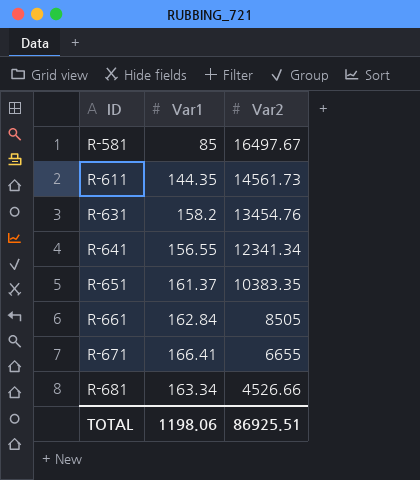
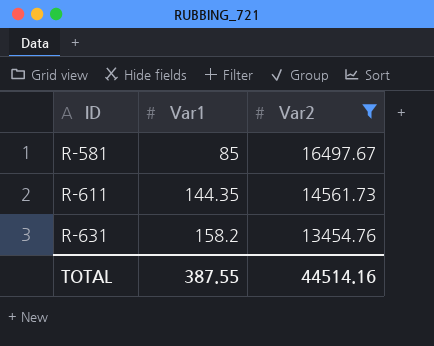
filter: none -> Var2 >= 13454.76
TOTAL | Var1: 1198.06 -> 387.55
TOTAL | Var2: 86925.51 -> 44514.16

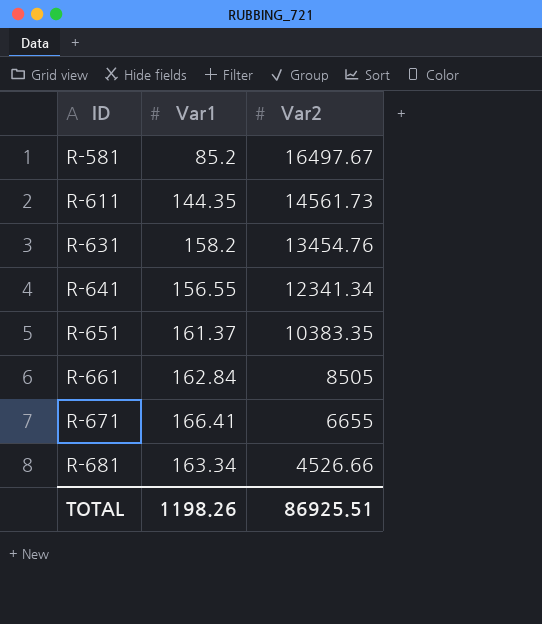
filter: Var2 >= 13454.76 -> none
R-581 | Var1: 85 -> 85.2
TOTAL | Var1: 387.55 -> 1198.26
TOTAL | Var2: 44514.16 -> 86925.51

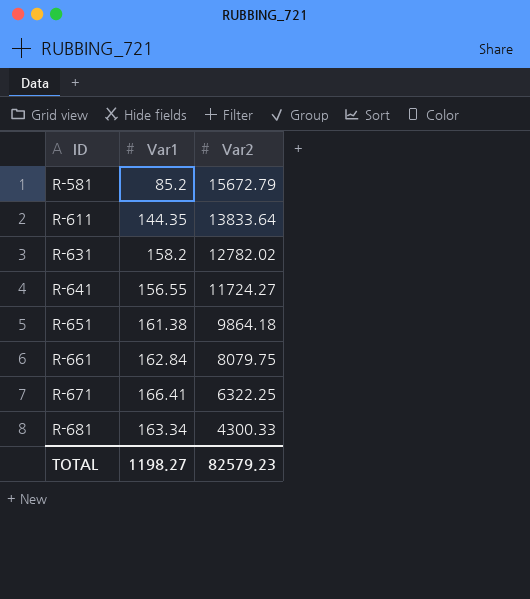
R-581 | Var2: 16497.67 -> 15672.79
R-611 | Var2: 14561.73 -> 13833.64
R-631 | Var2: 13454.76 -> 12782.02
R-641 | Var2: 12341.34 -> 11724.27
R-651 | Var1: 161.37 -> 161.38
R-651 | Var2: 10383.35 -> 9864.18
R-661 | Var2: 8505 -> 8079.75
R-671 | Var2: 6655 -> 6322.25
R-681 | Var2: 4526.66 -> 4300.33
TOTAL | Var1: 1198.26 -> 1198.27
TOTAL | Var2: 86925.51 -> 82579.23

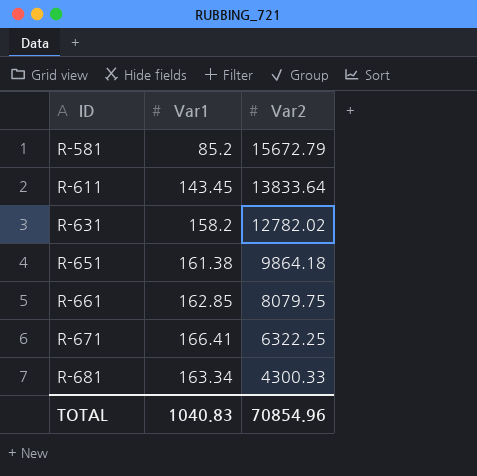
row R-641: 156.55 | 11724.27 -> none
R-611 | Var1: 144.35 -> 143.45
R-661 | Var1: 162.84 -> 162.85
TOTAL | Var1: 1198.27 -> 1040.83
TOTAL | Var2: 82579.23 -> 70854.96

